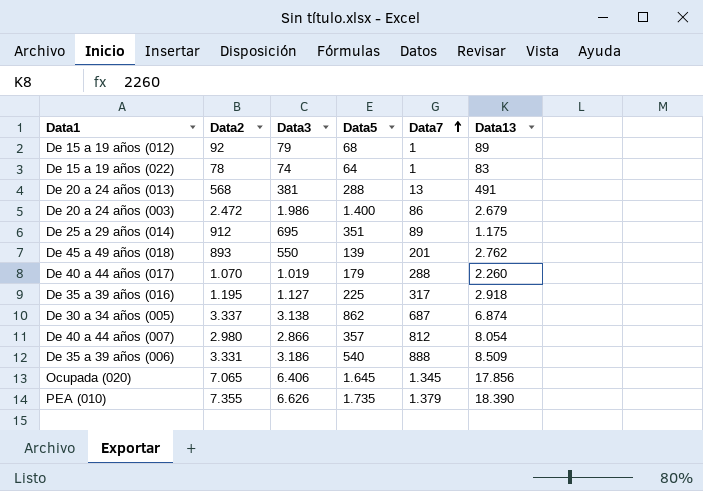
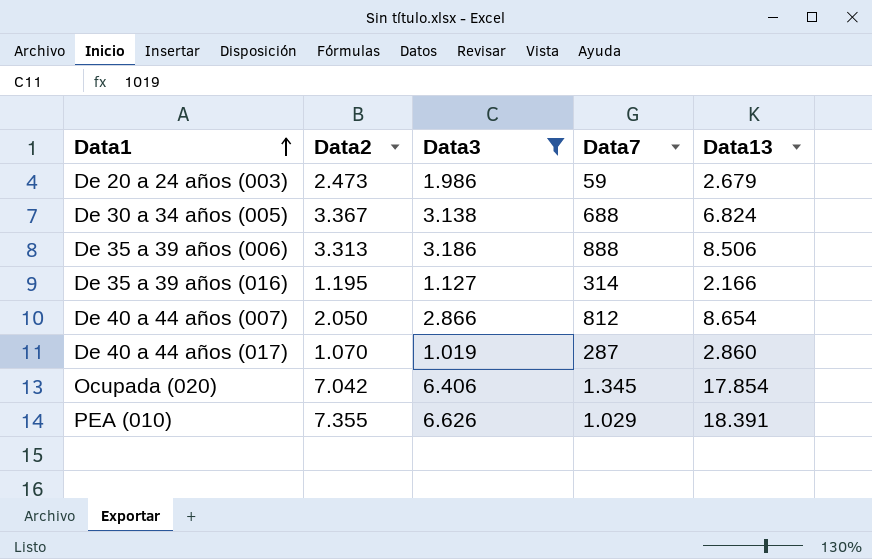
filter: none -> Data3 >= 1.019
row order: Data7 ascending -> Data1 ascending
column Data5 | position: 4 -> none
De 20 a 24 años (003) | Data2: 2.472 -> 2.473
De 20 a 24 años (003) | Data7: 86 -> 59
De 30 a 34 años (005) | Data2: 3.337 -> 3.367
De 30 a 34 años (005) | Data7: 687 -> 688
De 30 a 34 años (005) | Data13: 6.874 -> 6.824
De 35 a 39 años (006) | Data2: 3.331 -> 3.313
De 35 a 39 años (006) | Data13: 8.509 -> 8.506
De 35 a 39 años (016) | Data7: 317 -> 314
De 35 a 39 años (016) | Data13: 2.918 -> 2.166
De 40 a 44 años (007) | Data2: 2.980 -> 2.050
De 40 a 44 años (007) | Data13: 8.054 -> 8.654
De 40 a 44 años (017) | Data7: 288 -> 287
De 40 a 44 años (017) | Data13: 2.260 -> 2.860
Ocupada (020) | Data2: 7.065 -> 7.042
Ocupada (020) | Data13: 17.856 -> 17.854
PEA (010) | Data7: 1.379 -> 1.029
PEA (010) | Data13: 18.390 -> 18.391

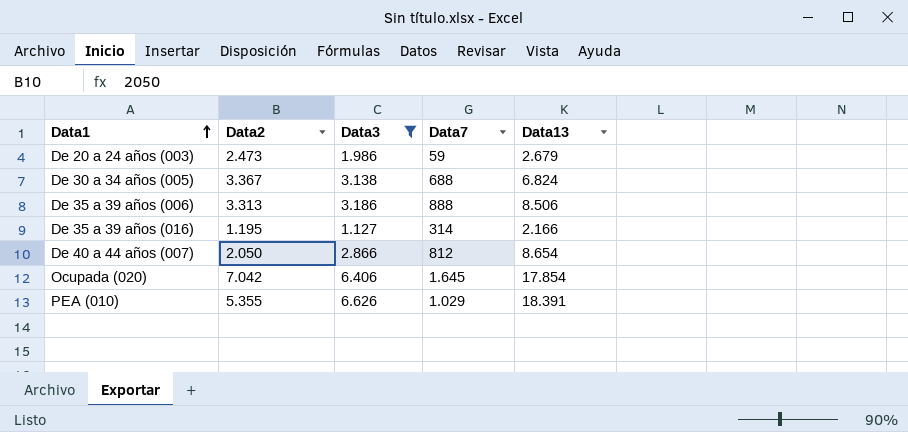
row De 40 a 44 años (017): 1.070 | 1.019 | 287 | 2.860 -> none
Ocupada (020) | Data7: 1.345 -> 1.645
PEA (010) | Data2: 7.355 -> 5.355

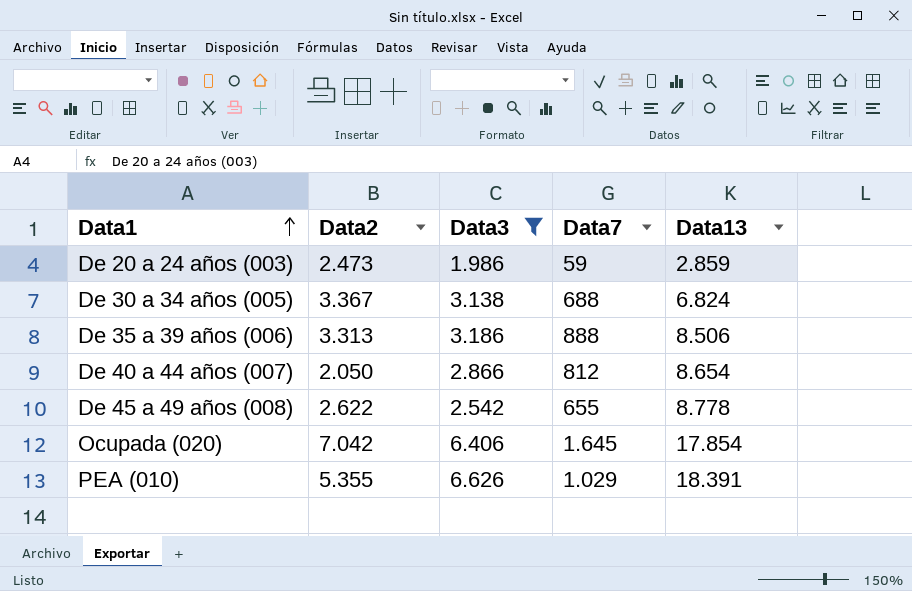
row De 35 a 39 años (016): 1.195 | 1.127 | 314 | 2.166 -> none
De 20 a 24 años (003) | Data13: 2.679 -> 2.859
row De 45 a 49 años (008): none -> 2.622 | 2.542 | 655 | 8.778

